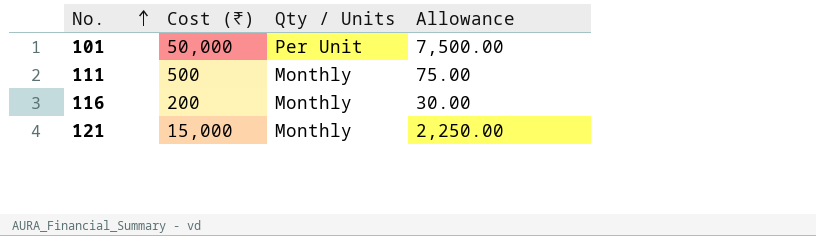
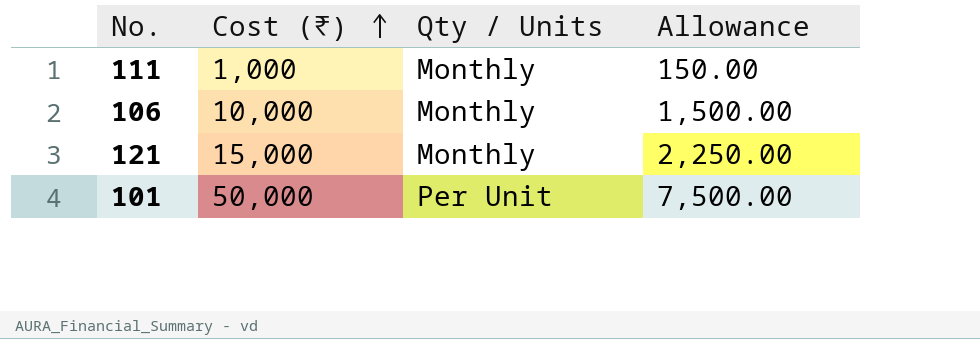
row order: No. ascending -> Cost (₹) ascending
row 116: 200 | Monthly | 30.00 -> none
111 | Cost (₹): 500 -> 1,000
111 | Allowance: 75.00 -> 150.00
row 106: none -> 10,000 | Monthly | 1,500.00

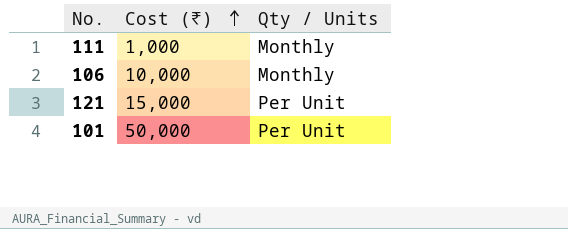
column Allowance | formula: [Cost (₹)] * 0.15 -> none
121 | Qty / Units: Monthly -> Per Unit

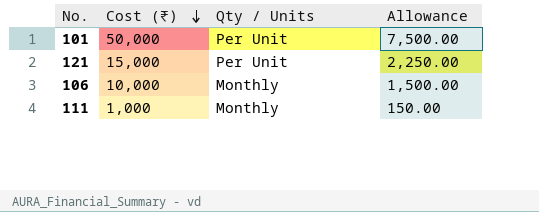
row order: Cost (₹) ascending -> Cost (₹) descending
column Allowance | formula: none -> [Cost (₹)] * 0.15

